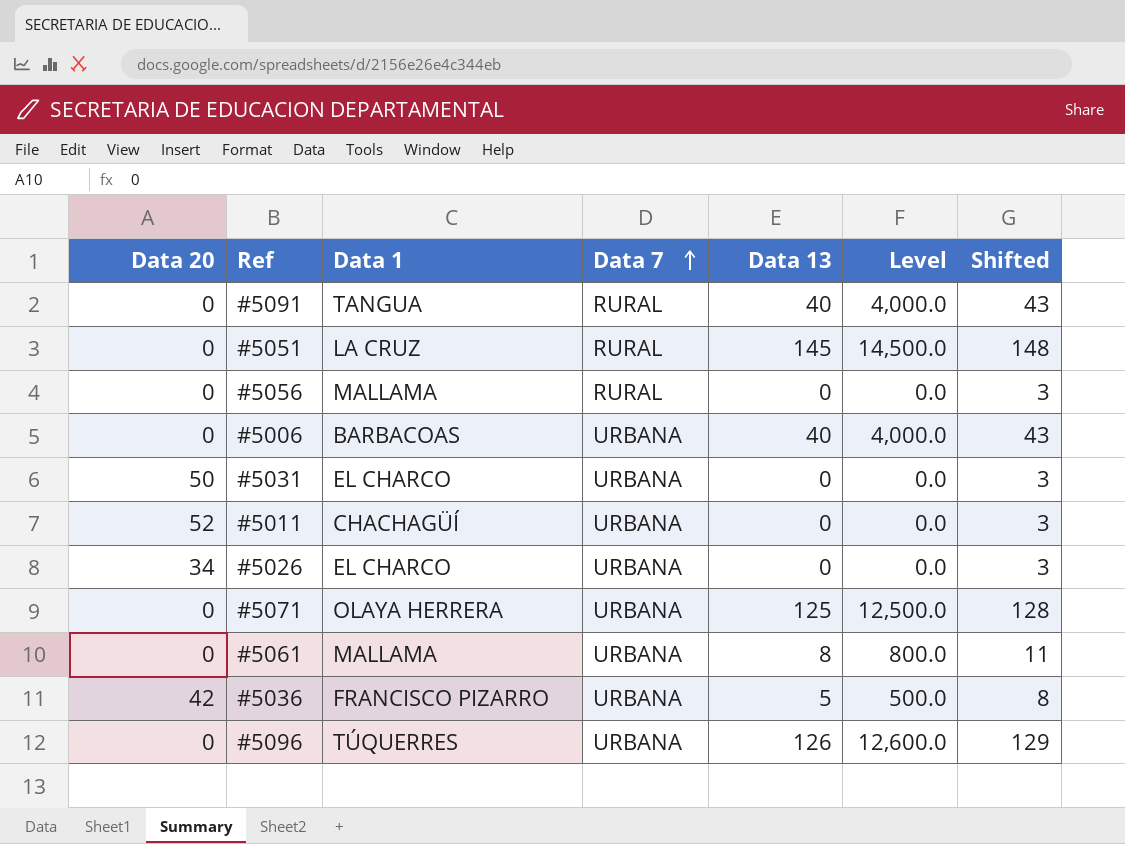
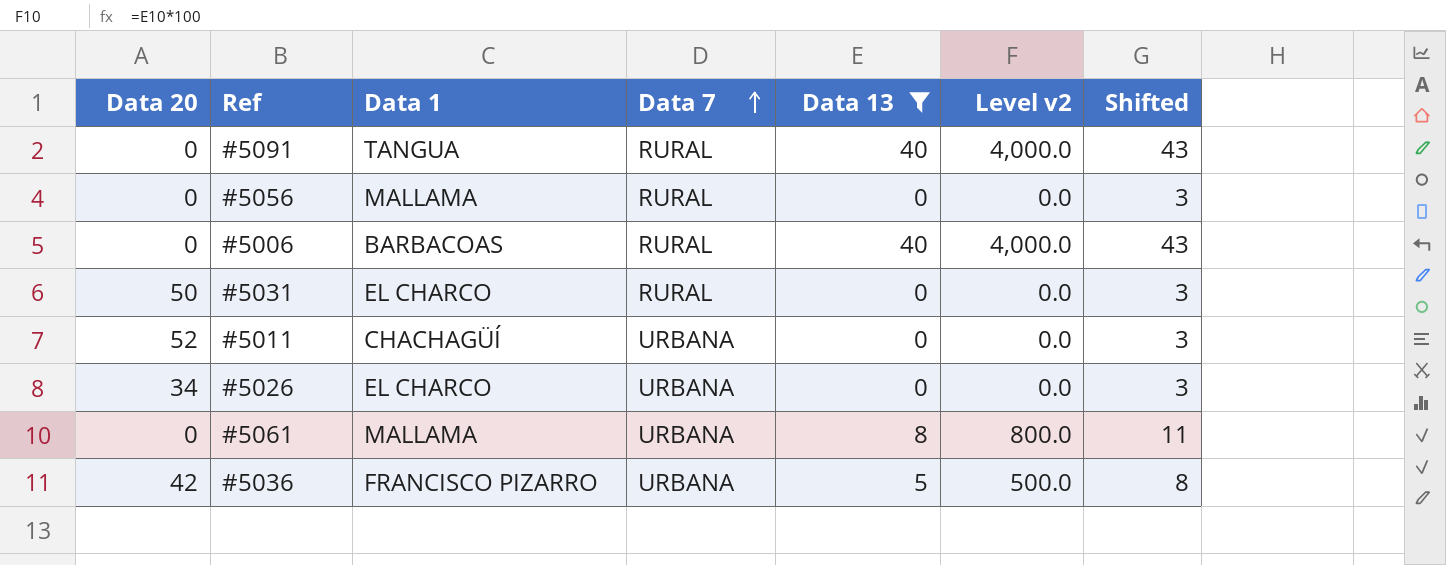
filter: none -> Data 13 <= 40
column name: Level -> Level v2
#5006 | Data 7: URBANA -> RURAL
#5031 | Data 7: URBANA -> RURAL

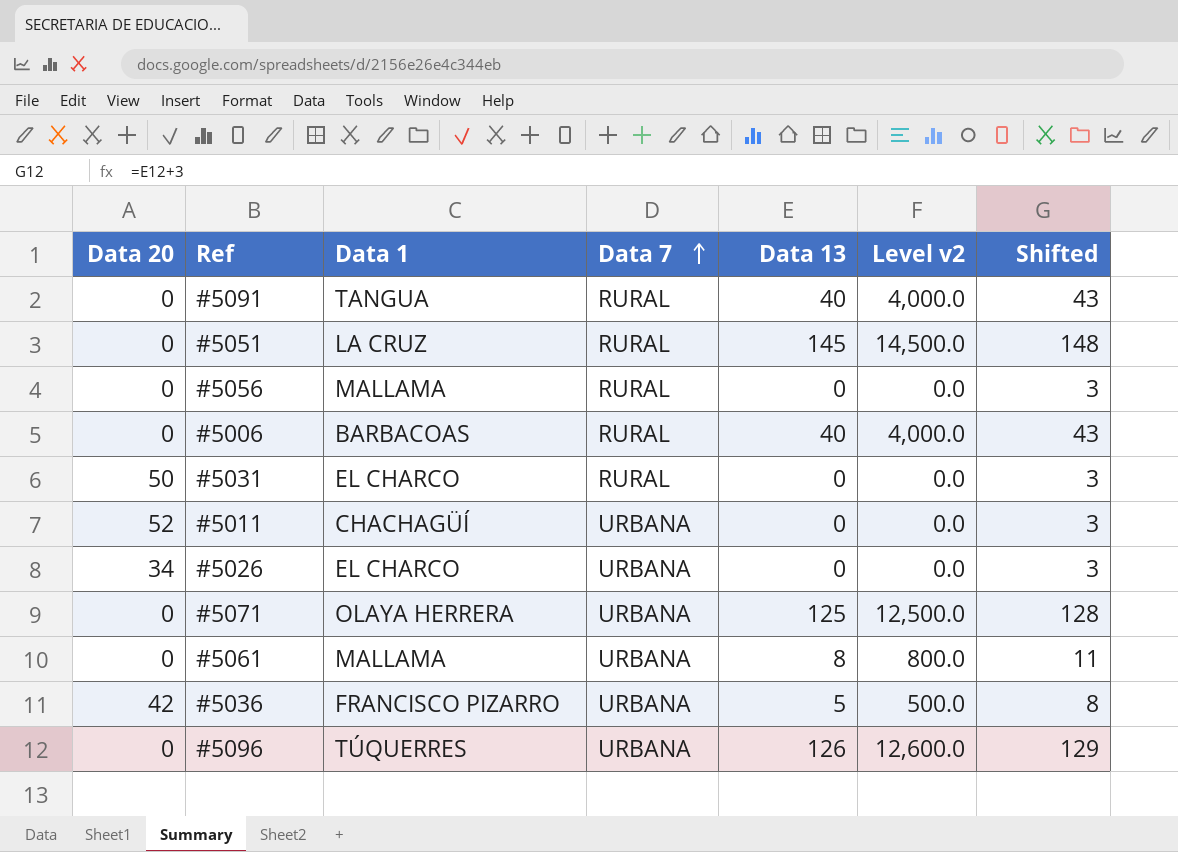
filter: Data 13 <= 40 -> none

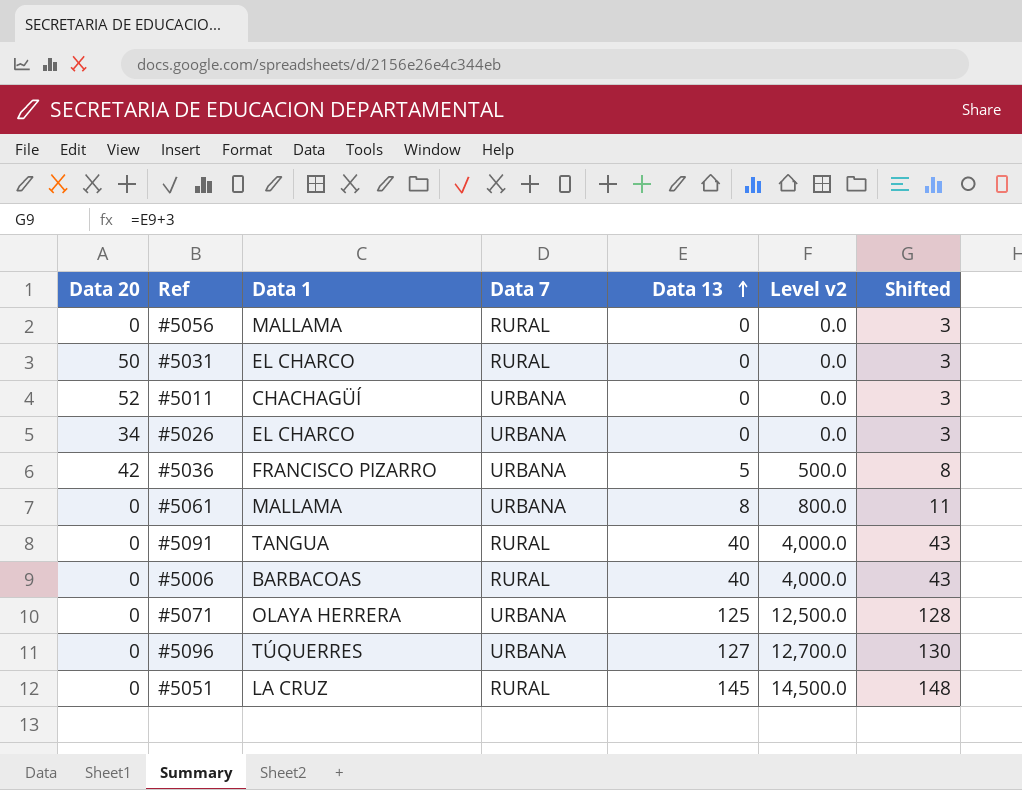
row order: Data 7 ascending -> Data 13 ascending
#5096 | Data 13: 126 -> 127
#5096 | Level v2: 12,600.0 -> 12,700.0
#5096 | Shifted: 129 -> 130

